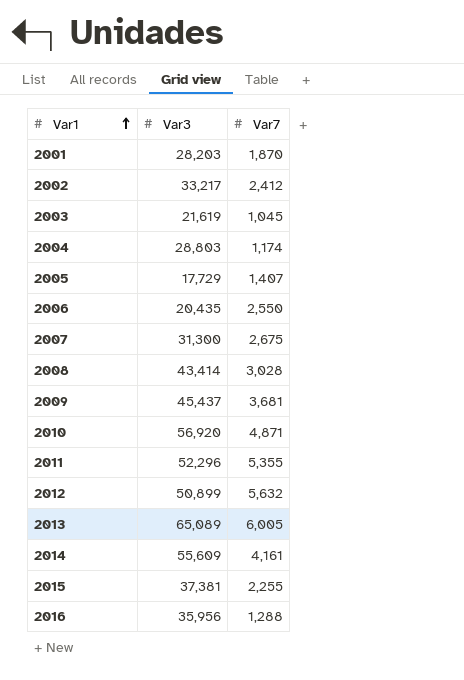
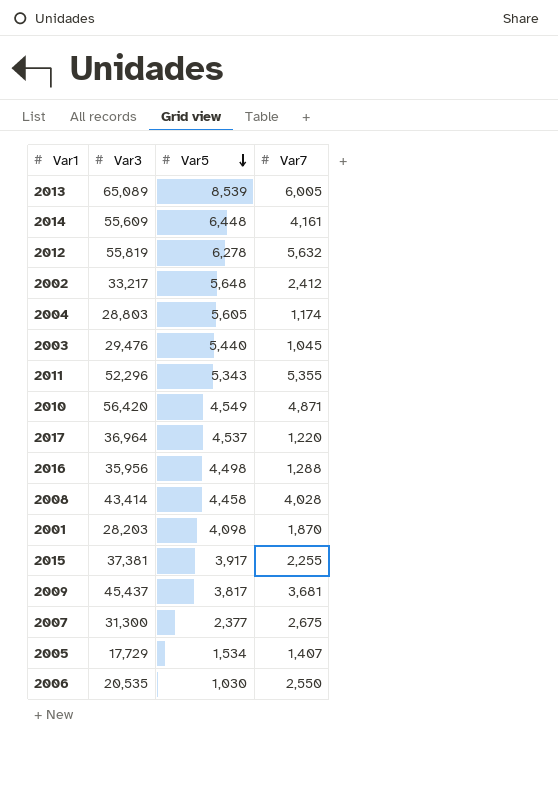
row order: Var1 ascending -> Var5 descending
column Var5 | position: none -> 3
2012 | Var3: 50,899 -> 55,819
2003 | Var3: 21,619 -> 29,476
2010 | Var3: 56,920 -> 56,420
row 2017: none -> 36,964 | 4,537 | 1,220
2008 | Var7: 3,028 -> 4,028
2006 | Var3: 20,435 -> 20,535

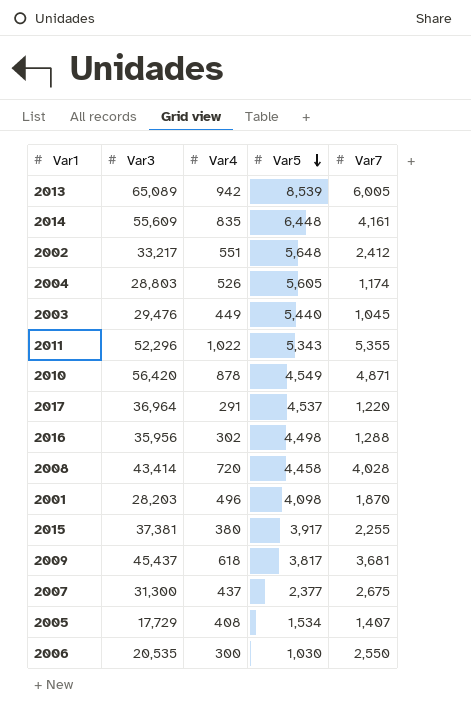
column Var4 | position: none -> 3
row 2012: 55,819 | 6,278 | 5,632 -> none

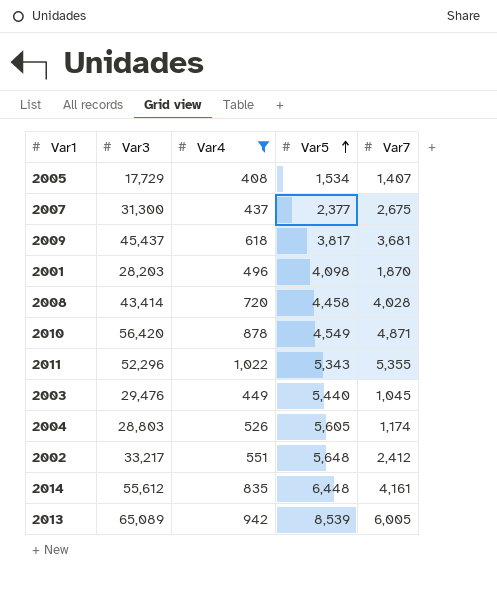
filter: none -> Var4 >= 408
row order: Var5 descending -> Var5 ascending
2014 | Var3: 55,609 -> 55,612

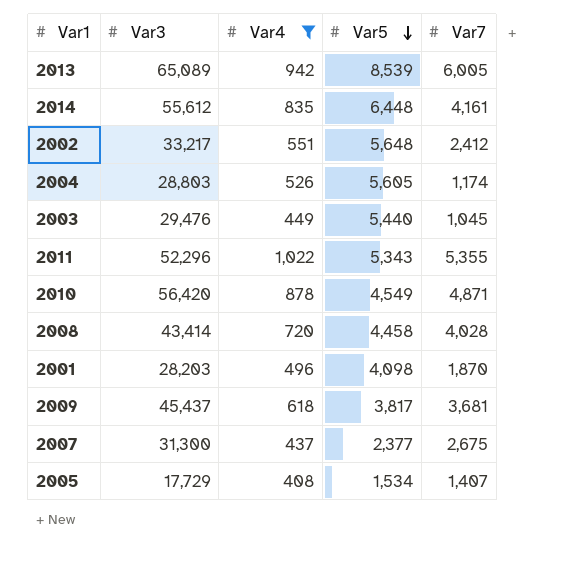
row order: Var5 ascending -> Var5 descending

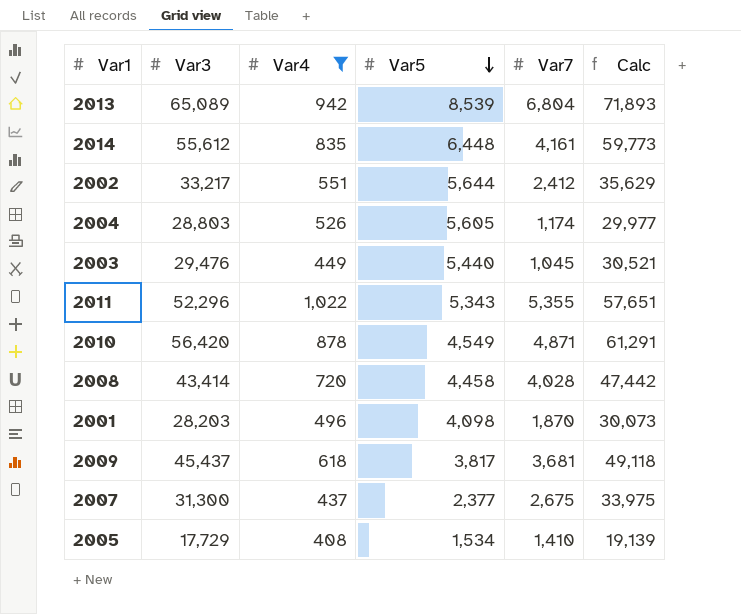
column Calc | formula: none -> [Var3] + [Var7]
2013 | Var7: 6,005 -> 6,804
2002 | Var5: 5,648 -> 5,644
2005 | Var7: 1,407 -> 1,410

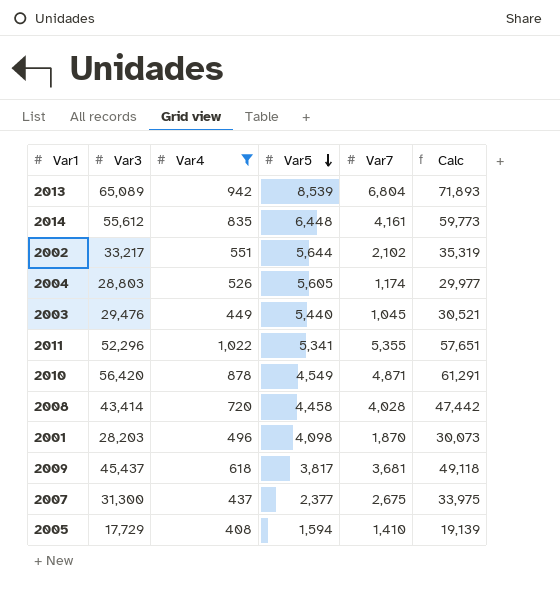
2002 | Var7: 2,412 -> 2,102
2002 | Calc: 35,629 -> 35,319
2011 | Var5: 5,343 -> 5,341
2005 | Var5: 1,534 -> 1,594

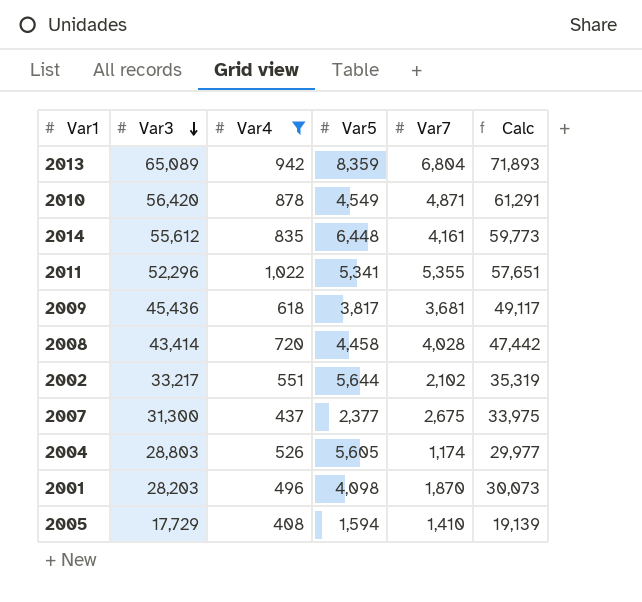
row order: Var5 descending -> Var3 descending
row 2003: 29,476 | 449 | 5,440 | 1,045 | 30,521 -> none
2013 | Var5: 8,539 -> 8,359
2009 | Var3: 45,437 -> 45,436
2009 | Calc: 49,118 -> 49,117

